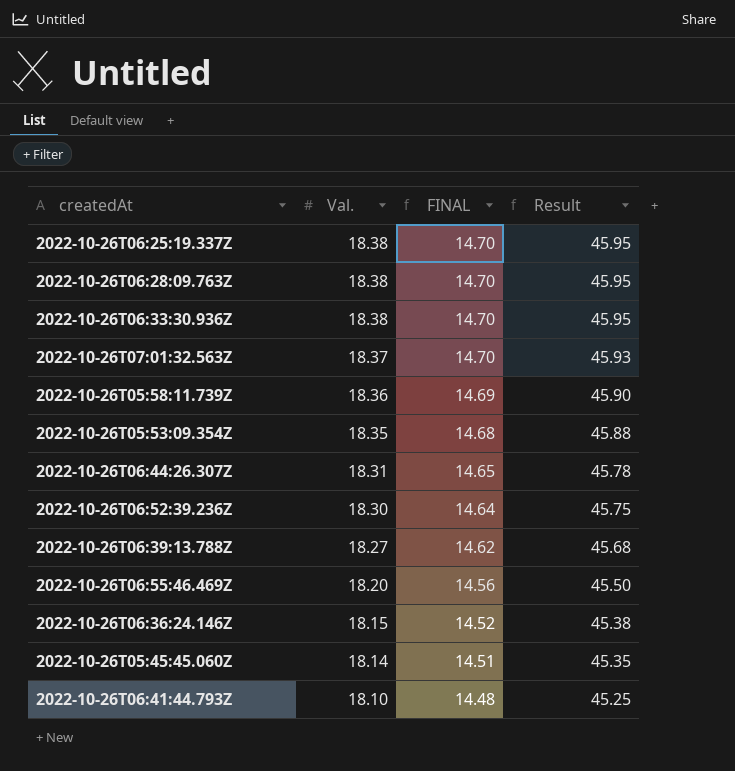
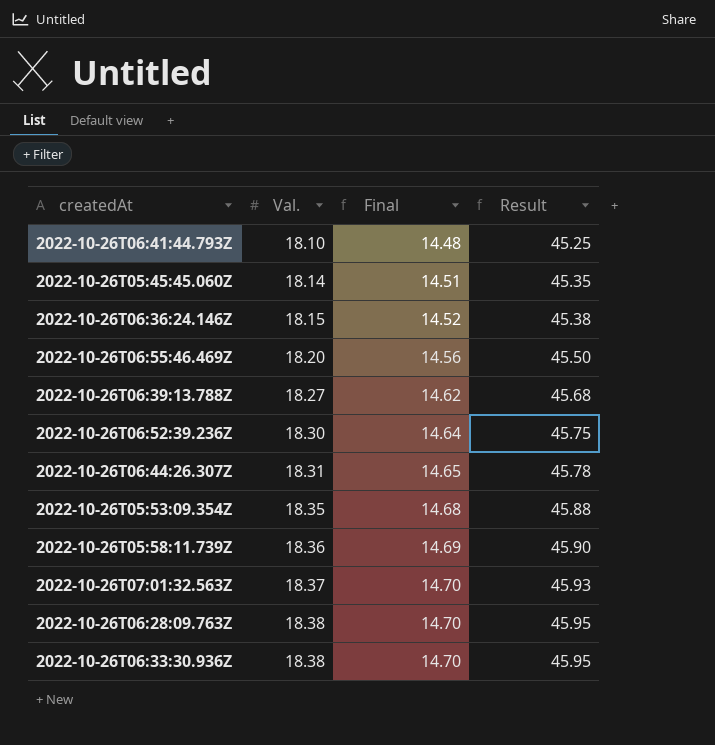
row order: Val. descending -> Val. ascending
column name: FINAL -> Final
row 2022-10-26T06:25:19.337Z: 18.38 | 14.70 | 45.95 -> none

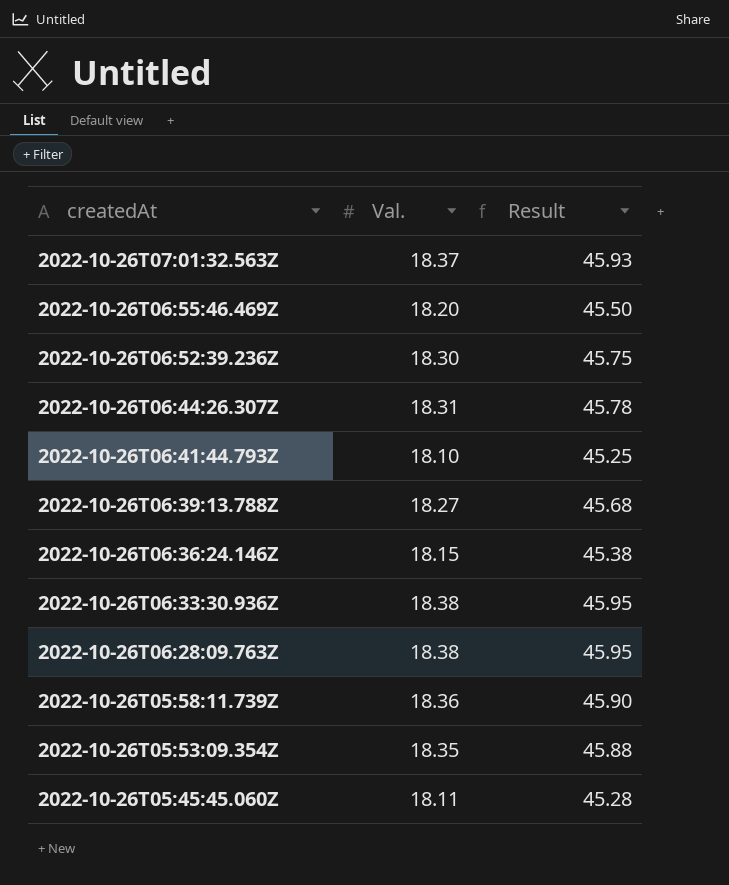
row order: Val. ascending -> createdAt descending
column Final | formula: [Val.] * 0.8 -> none
2022-10-26T05:45:45.060Z | Val.: 18.14 -> 18.11
2022-10-26T05:45:45.060Z | Result: 45.35 -> 45.28

